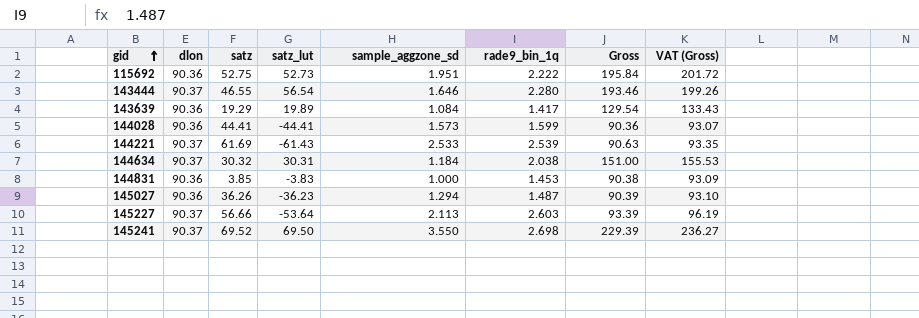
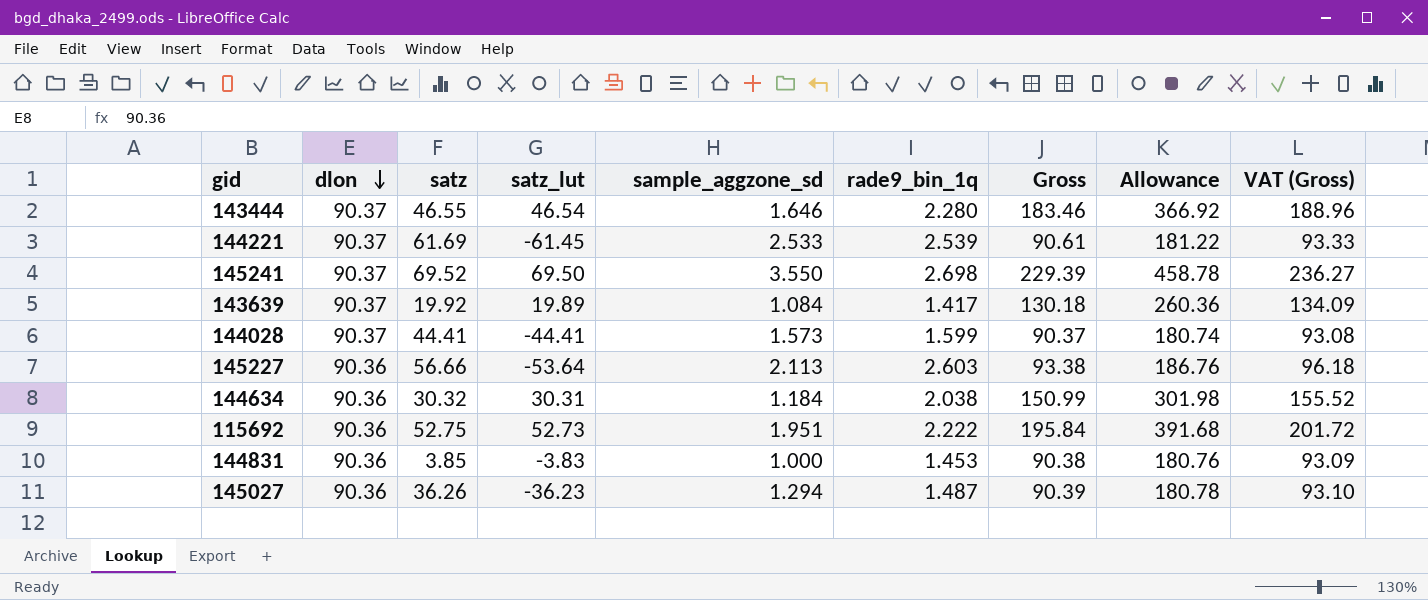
row order: gid ascending -> dlon descending
column Allowance | formula: none -> [Gross] * 2
143444 | satz_lut: 56.54 -> 46.54
143444 | Gross: 193.46 -> 183.46
143444 | VAT (Gross): 199.26 -> 188.96
144221 | satz_lut: -61.43 -> -61.45
144221 | Gross: 90.63 -> 90.61
144221 | VAT (Gross): 93.35 -> 93.33
143639 | dlon: 90.36 -> 90.37
143639 | satz: 19.29 -> 19.92
143639 | Gross: 129.54 -> 130.18
143639 | VAT (Gross): 133.43 -> 134.09
144028 | dlon: 90.36 -> 90.37
144028 | Gross: 90.36 -> 90.37
144028 | VAT (Gross): 93.07 -> 93.08
145227 | dlon: 90.37 -> 90.36
145227 | Gross: 93.39 -> 93.38
145227 | VAT (Gross): 96.19 -> 96.18
144634 | dlon: 90.37 -> 90.36
144634 | Gross: 151.00 -> 150.99
144634 | VAT (Gross): 155.53 -> 155.52

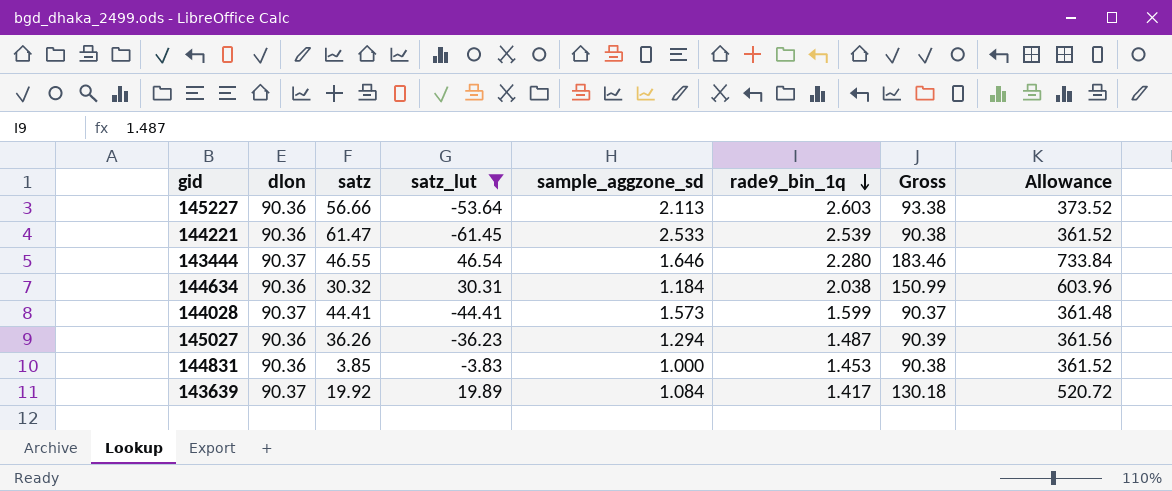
filter: none -> satz_lut <= 46.54
row order: dlon descending -> rade9_bin_1q descending
column VAT (Gross) | formula: [Gross] * 1.03 -> none
column Allowance | formula: [Gross] * 2 -> [Gross] * 4
144221 | dlon: 90.37 -> 90.36
144221 | satz: 61.69 -> 61.47
144221 | Gross: 90.61 -> 90.38

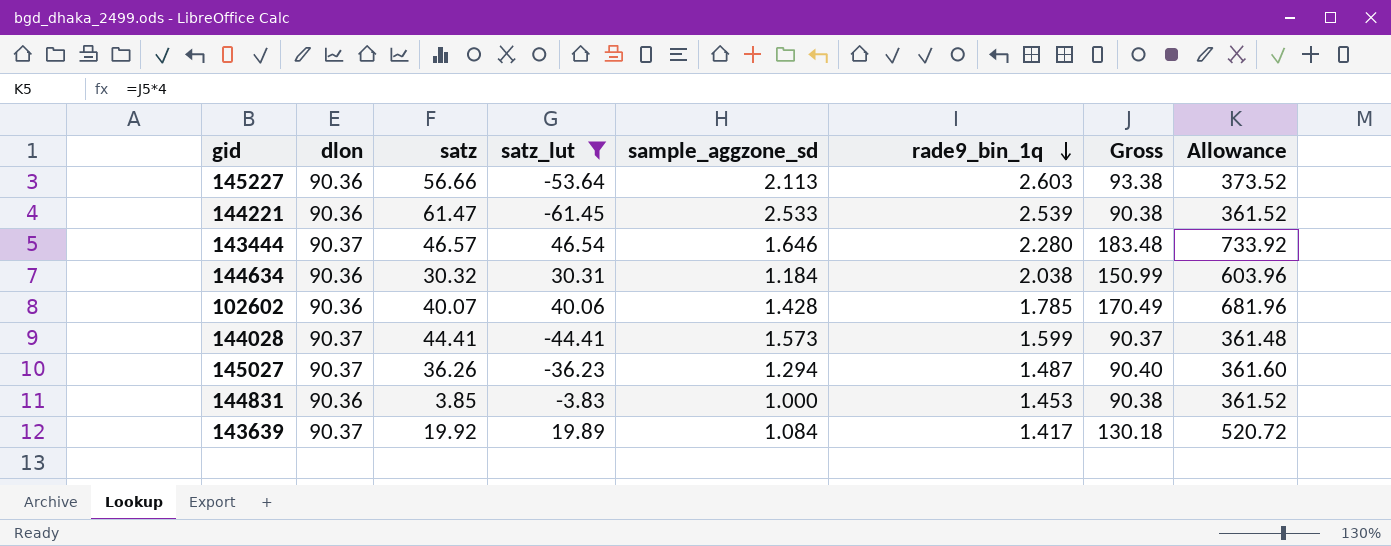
143444 | satz: 46.55 -> 46.57
143444 | Gross: 183.46 -> 183.48
143444 | Allowance: 733.84 -> 733.92
row 102602: none -> 90.36 | 40.07 | 40.06 | 1.428 | 1.785 | 170.49 | 681.96
145027 | dlon: 90.36 -> 90.37
145027 | Gross: 90.39 -> 90.40
145027 | Allowance: 361.56 -> 361.60

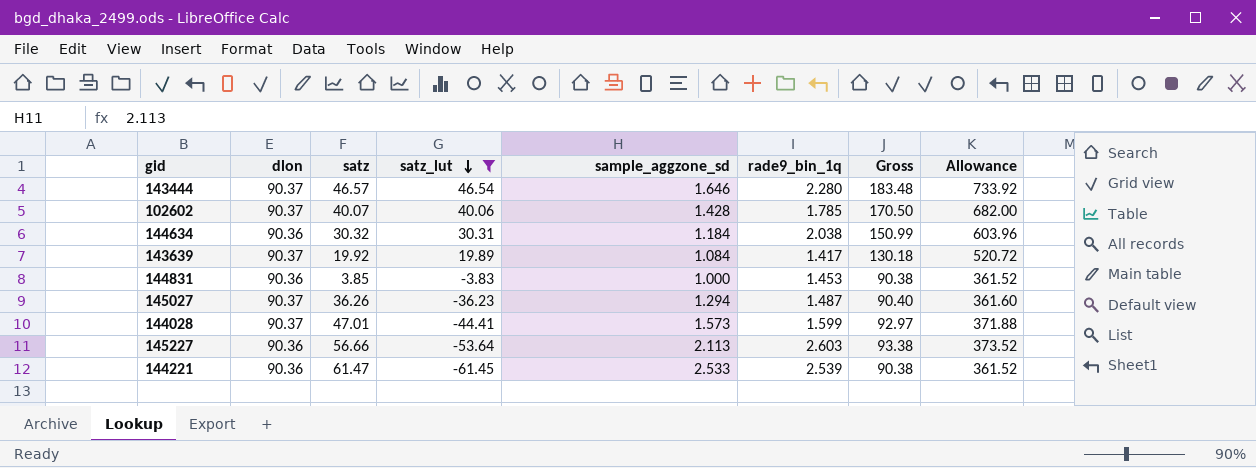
row order: rade9_bin_1q descending -> satz_lut descending
102602 | dlon: 90.36 -> 90.37
102602 | Gross: 170.49 -> 170.50
102602 | Allowance: 681.96 -> 682.00
144028 | satz: 44.41 -> 47.01
144028 | Gross: 90.37 -> 92.97
144028 | Allowance: 361.48 -> 371.88

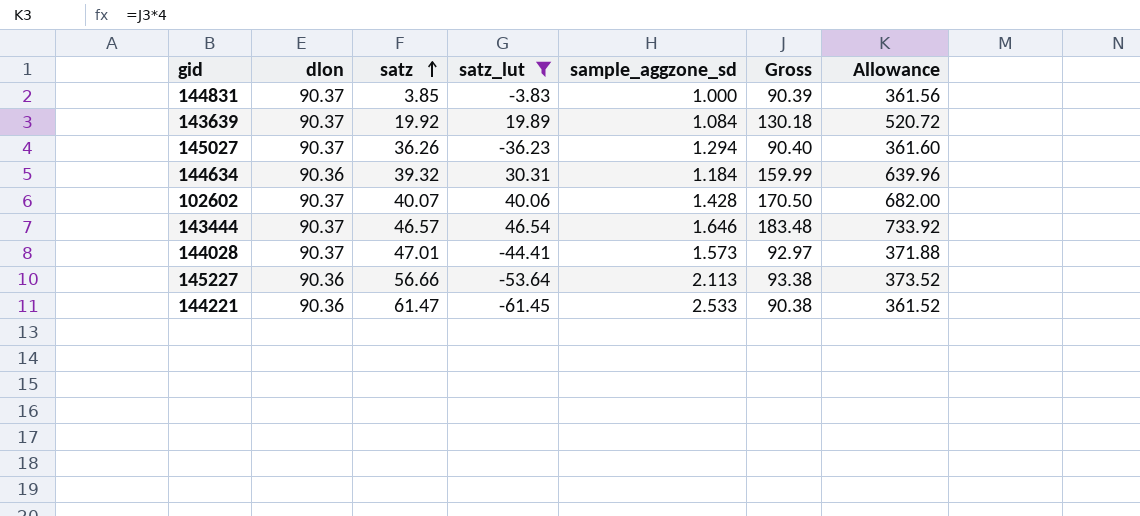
row order: satz_lut descending -> satz ascending
column rade9_bin_1q | position: 6 -> none
144831 | dlon: 90.36 -> 90.37
144831 | Gross: 90.38 -> 90.39
144831 | Allowance: 361.52 -> 361.56
144634 | satz: 30.32 -> 39.32
144634 | Gross: 150.99 -> 159.99
144634 | Allowance: 603.96 -> 639.96

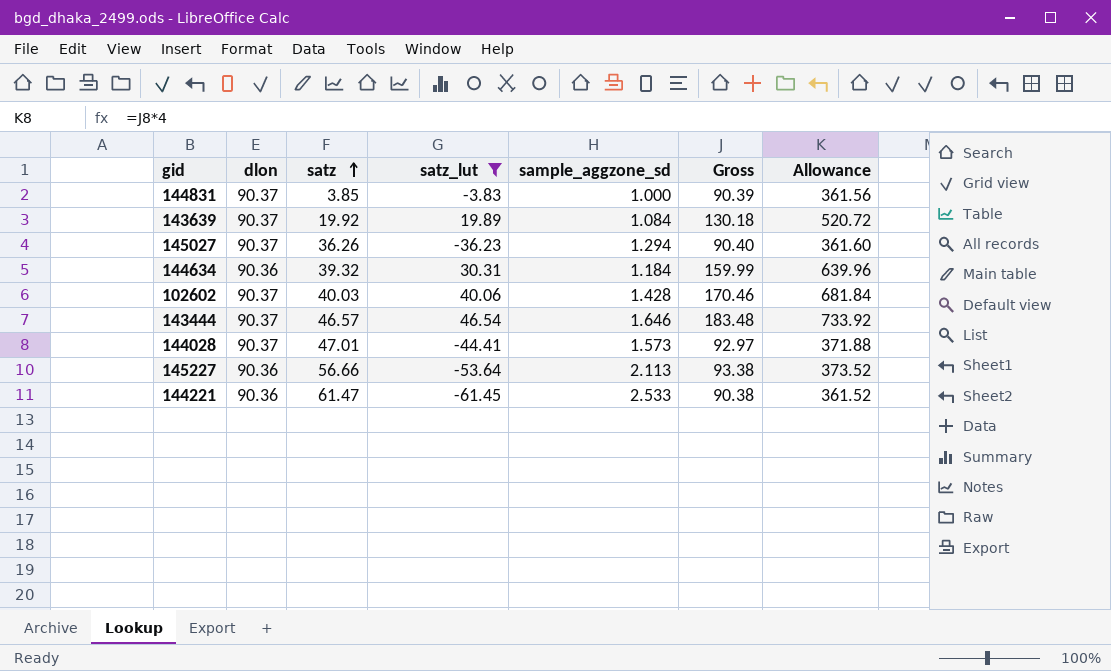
102602 | satz: 40.07 -> 40.03
102602 | Gross: 170.50 -> 170.46
102602 | Allowance: 682.00 -> 681.84

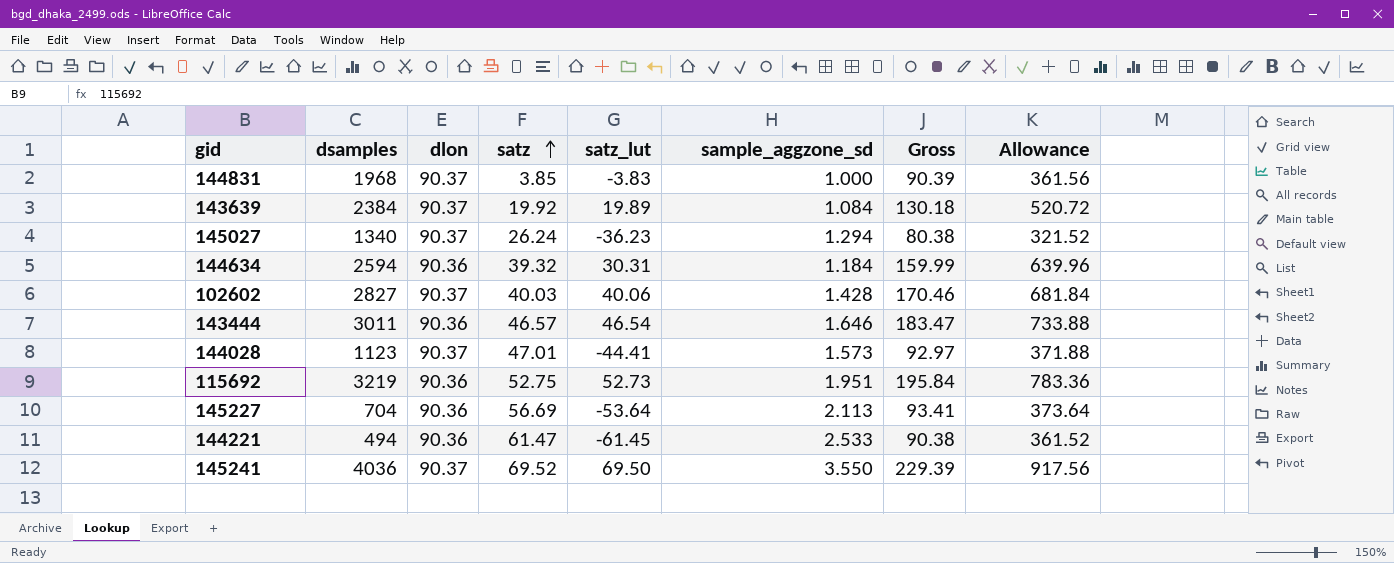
filter: satz_lut <= 46.54 -> none
column dsamples | position: none -> 2
145027 | satz: 36.26 -> 26.24
145027 | Gross: 90.40 -> 80.38
145027 | Allowance: 361.60 -> 321.52
143444 | dlon: 90.37 -> 90.36
143444 | Gross: 183.48 -> 183.47
143444 | Allowance: 733.92 -> 733.88
145227 | satz: 56.66 -> 56.69
145227 | Gross: 93.38 -> 93.41
145227 | Allowance: 373.52 -> 373.64

